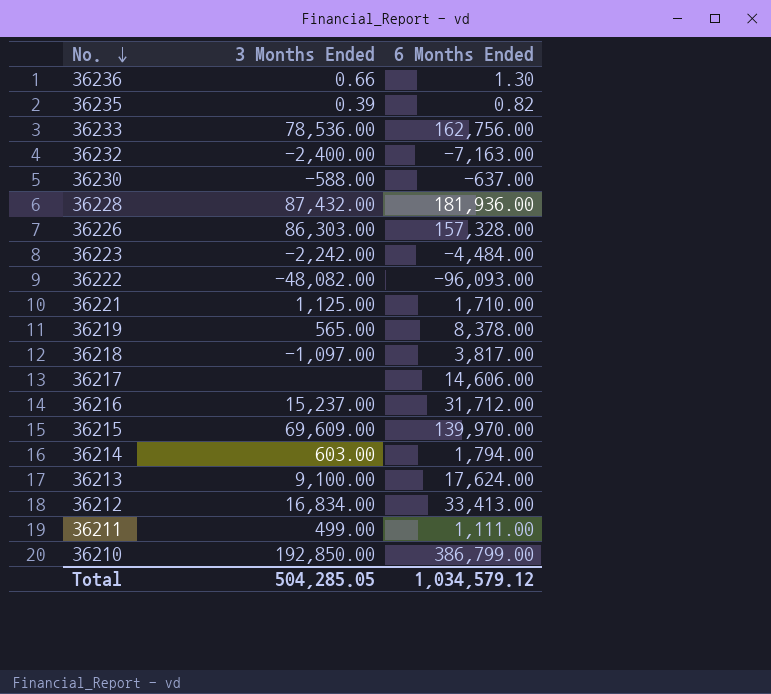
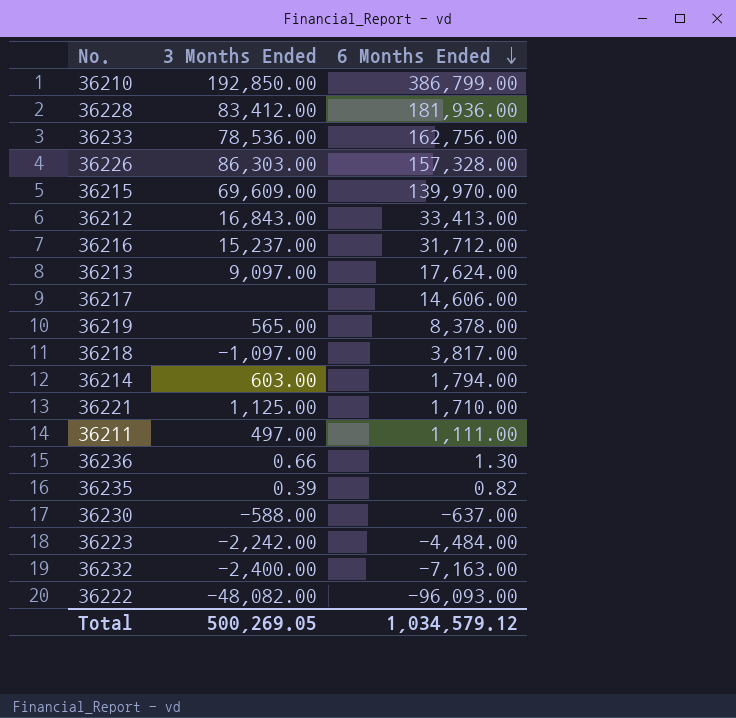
row order: No. descending -> 6 Months Ended descending
36228 | 3 Months Ended: 87,432.00 -> 83,412.00
36212 | 3 Months Ended: 16,834.00 -> 16,843.00
36213 | 3 Months Ended: 9,100.00 -> 9,097.00
36211 | 3 Months Ended: 499.00 -> 497.00
Total | 3 Months Ended: 504,285.05 -> 500,269.05

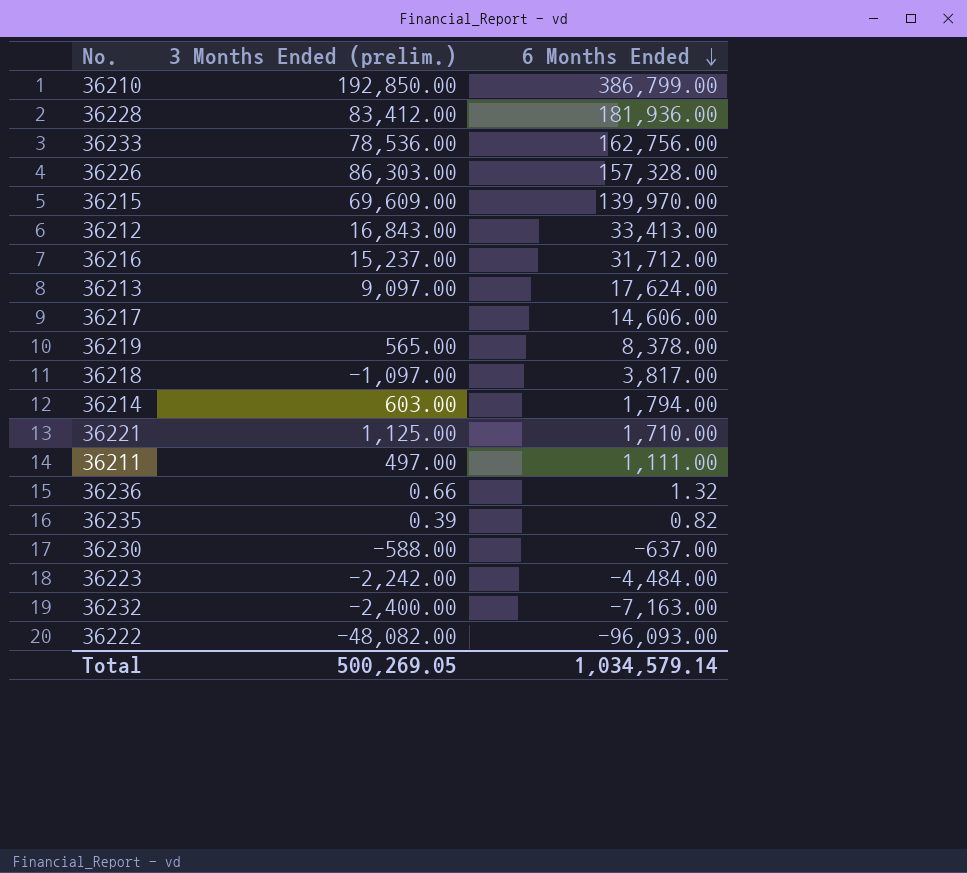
column name: 3 Months Ended -> 3 Months Ended (prelim.)
36236 | 6 Months Ended: 1.30 -> 1.32
Total | 6 Months Ended: 1,034,579.12 -> 1,034,579.14

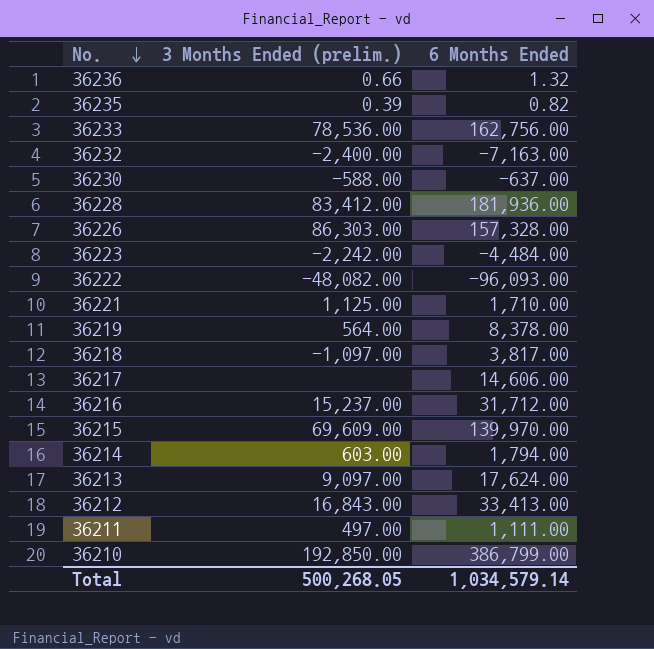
row order: 6 Months Ended descending -> No. descending
36219 | 3 Months Ended (prelim.): 565.00 -> 564.00
Total | 3 Months Ended (prelim.): 500,269.05 -> 500,268.05

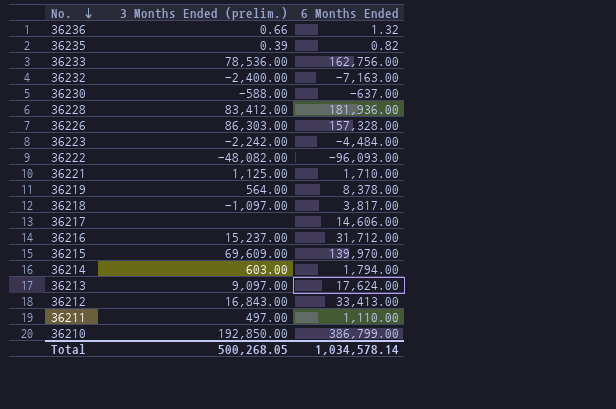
36211 | 6 Months Ended: 1,111.00 -> 1,110.00
Total | 6 Months Ended: 1,034,579.14 -> 1,034,578.14

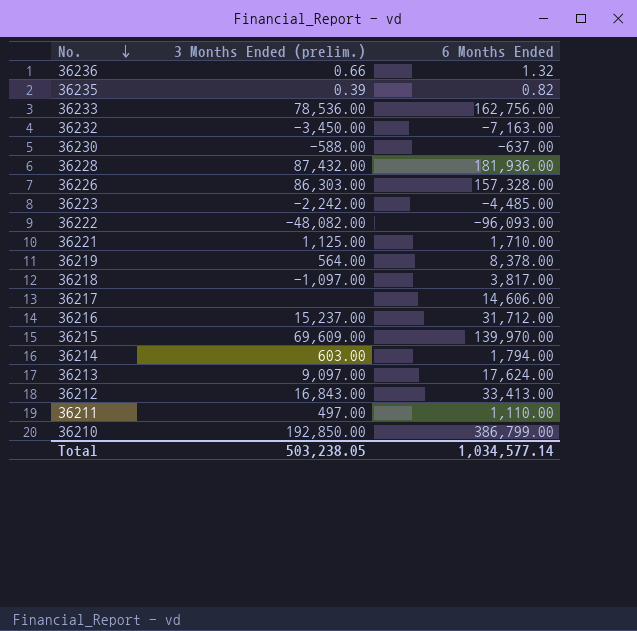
36232 | 3 Months Ended (prelim.): -2,400.00 -> -3,450.00
36228 | 3 Months Ended (prelim.): 83,412.00 -> 87,432.00
36223 | 6 Months Ended: -4,484.00 -> -4,485.00
Total | 3 Months Ended (prelim.): 500,268.05 -> 503,238.05
Total | 6 Months Ended: 1,034,578.14 -> 1,034,577.14

